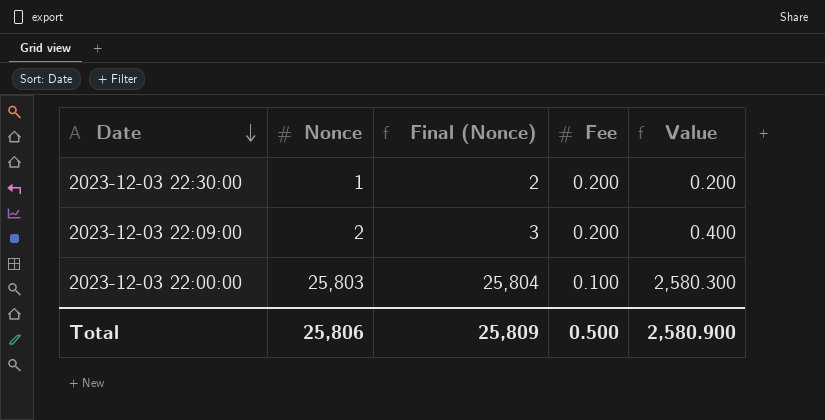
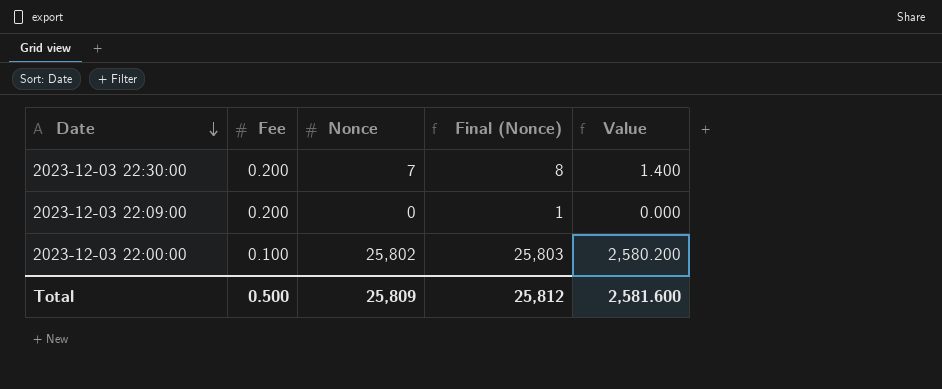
column Fee | position: 4 -> 2
2023-12-03 22:30:00 | Nonce: 1 -> 7
2023-12-03 22:30:00 | Final (Nonce): 2 -> 8
2023-12-03 22:30:00 | Value: 0.200 -> 1.400
2023-12-03 22:09:00 | Nonce: 2 -> 0
2023-12-03 22:09:00 | Final (Nonce): 3 -> 1
2023-12-03 22:09:00 | Value: 0.400 -> 0.000
2023-12-03 22:00:00 | Nonce: 25,803 -> 25,802
2023-12-03 22:00:00 | Final (Nonce): 25,804 -> 25,803
2023-12-03 22:00:00 | Value: 2,580.300 -> 2,580.200
Total | Nonce: 25,806 -> 25,809
Total | Final (Nonce): 25,809 -> 25,812
Total | Value: 2,580.900 -> 2,581.600

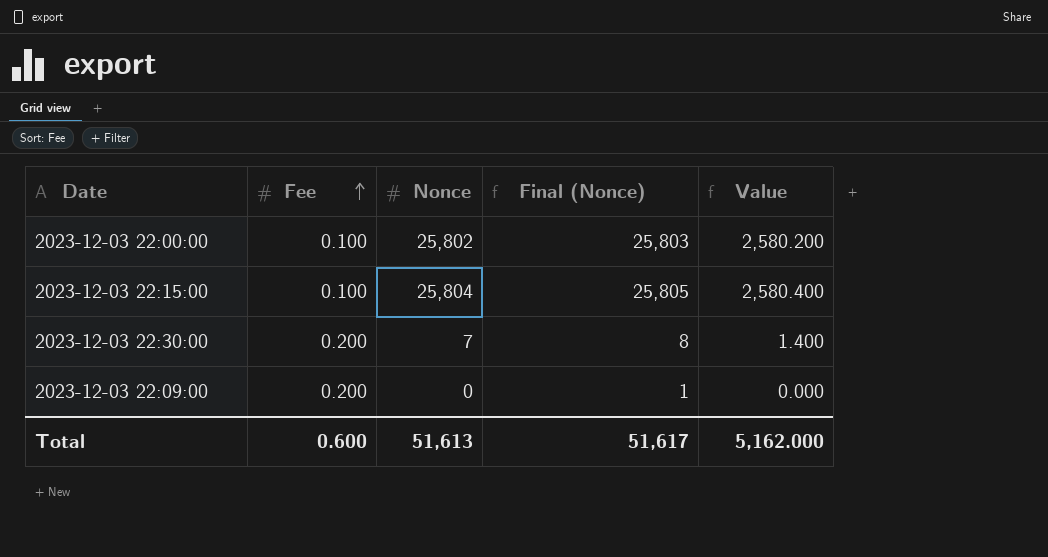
row order: Date descending -> Fee ascending
row 2023-12-03 22:15:00: none -> 0.100 | 25,804 | 25,805 | 2,580.400
Total | Fee: 0.500 -> 0.600
Total | Nonce: 25,809 -> 51,613
Total | Final (Nonce): 25,812 -> 51,617
Total | Value: 2,581.600 -> 5,162.000

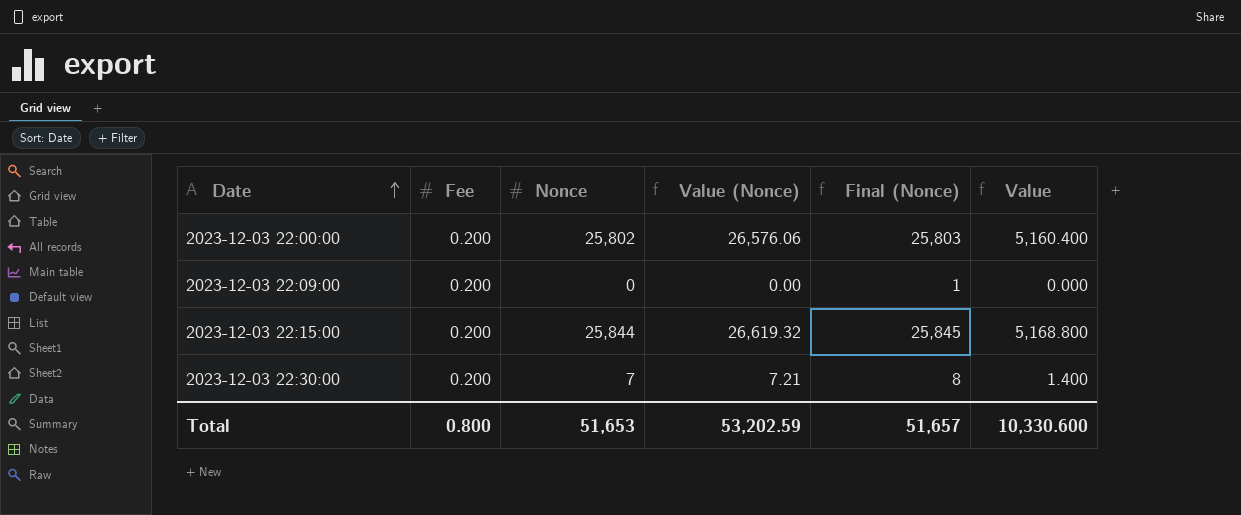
row order: Fee ascending -> Date ascending
column Value (Nonce) | formula: none -> [Nonce] * 1.03
2023-12-03 22:00:00 | Fee: 0.100 -> 0.200
2023-12-03 22:00:00 | Value: 2,580.200 -> 5,160.400
2023-12-03 22:15:00 | Fee: 0.100 -> 0.200
2023-12-03 22:15:00 | Nonce: 25,804 -> 25,844
2023-12-03 22:15:00 | Final (Nonce): 25,805 -> 25,845
2023-12-03 22:15:00 | Value: 2,580.400 -> 5,168.800
Total | Fee: 0.600 -> 0.800
Total | Nonce: 51,613 -> 51,653
Total | Final (Nonce): 51,617 -> 51,657
Total | Value: 5,162.000 -> 10,330.600

